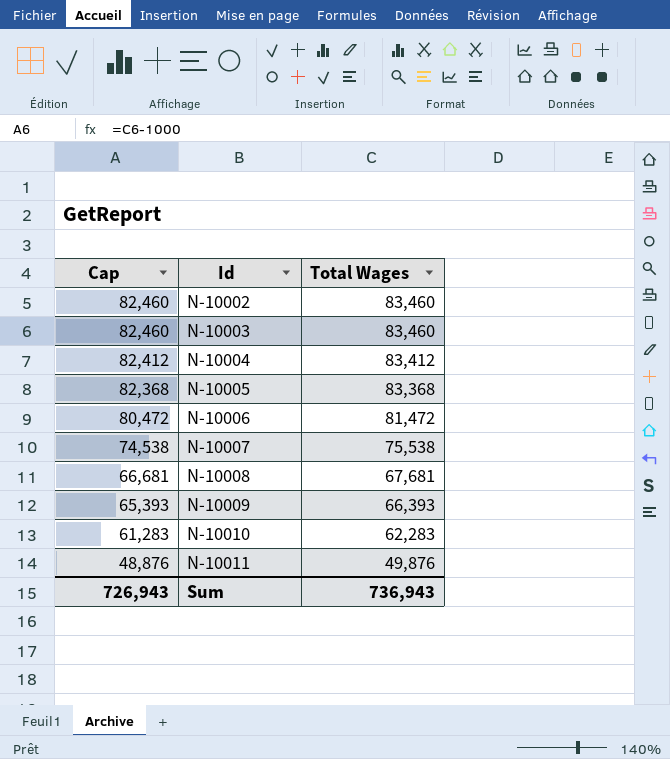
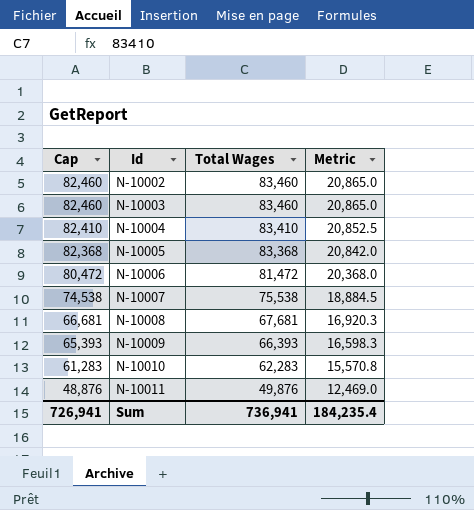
column Metric | formula: none -> [Total Wages] * 0.25
N-10004 | Cap: 82,412 -> 82,410
N-10004 | Total Wages: 83,412 -> 83,410
Sum | Cap: 726,943 -> 726,941
Sum | Total Wages: 736,943 -> 736,941

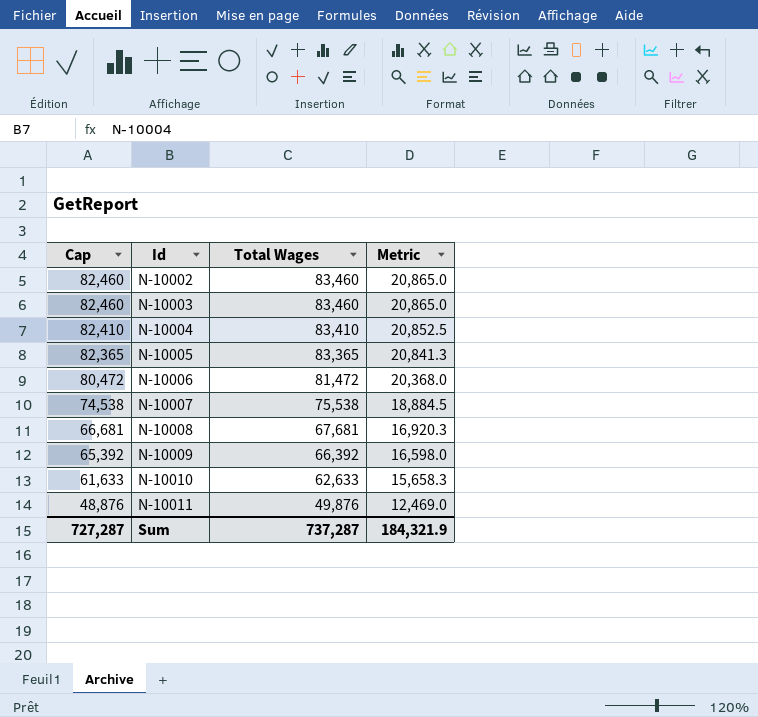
N-10005 | Cap: 82,368 -> 82,365
N-10005 | Total Wages: 83,368 -> 83,365
N-10005 | Metric: 20,842.0 -> 20,841.3
N-10009 | Cap: 65,393 -> 65,392
N-10009 | Total Wages: 66,393 -> 66,392
N-10009 | Metric: 16,598.3 -> 16,598.0
N-10010 | Cap: 61,283 -> 61,633
N-10010 | Total Wages: 62,283 -> 62,633
N-10010 | Metric: 15,570.8 -> 15,658.3
Sum | Cap: 726,941 -> 727,287
Sum | Total Wages: 736,941 -> 737,287
Sum | Metric: 184,235.4 -> 184,321.9

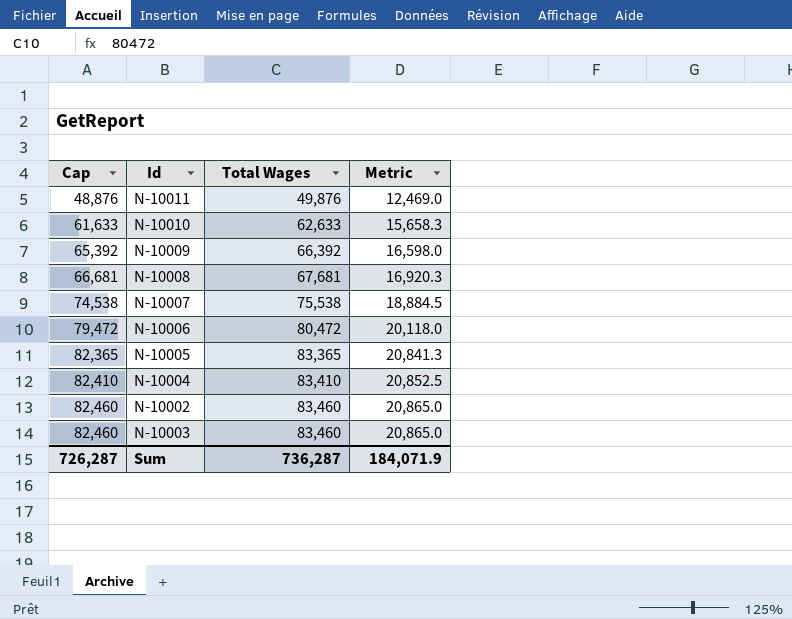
row order: Cap descending -> Cap ascending
N-10006 | Cap: 80,472 -> 79,472
N-10006 | Total Wages: 81,472 -> 80,472
N-10006 | Metric: 20,368.0 -> 20,118.0
Sum | Cap: 727,287 -> 726,287
Sum | Total Wages: 737,287 -> 736,287
Sum | Metric: 184,321.9 -> 184,071.9

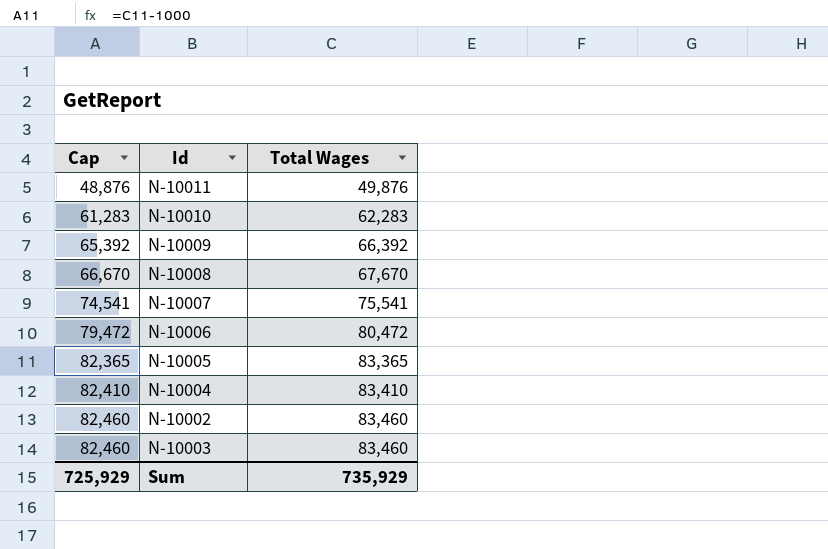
column Metric | formula: [Total Wages] * 0.25 -> none
N-10010 | Cap: 61,633 -> 61,283
N-10010 | Total Wages: 62,633 -> 62,283
N-10008 | Cap: 66,681 -> 66,670
N-10008 | Total Wages: 67,681 -> 67,670
N-10007 | Cap: 74,538 -> 74,541
N-10007 | Total Wages: 75,538 -> 75,541
Sum | Cap: 726,287 -> 725,929
Sum | Total Wages: 736,287 -> 735,929

